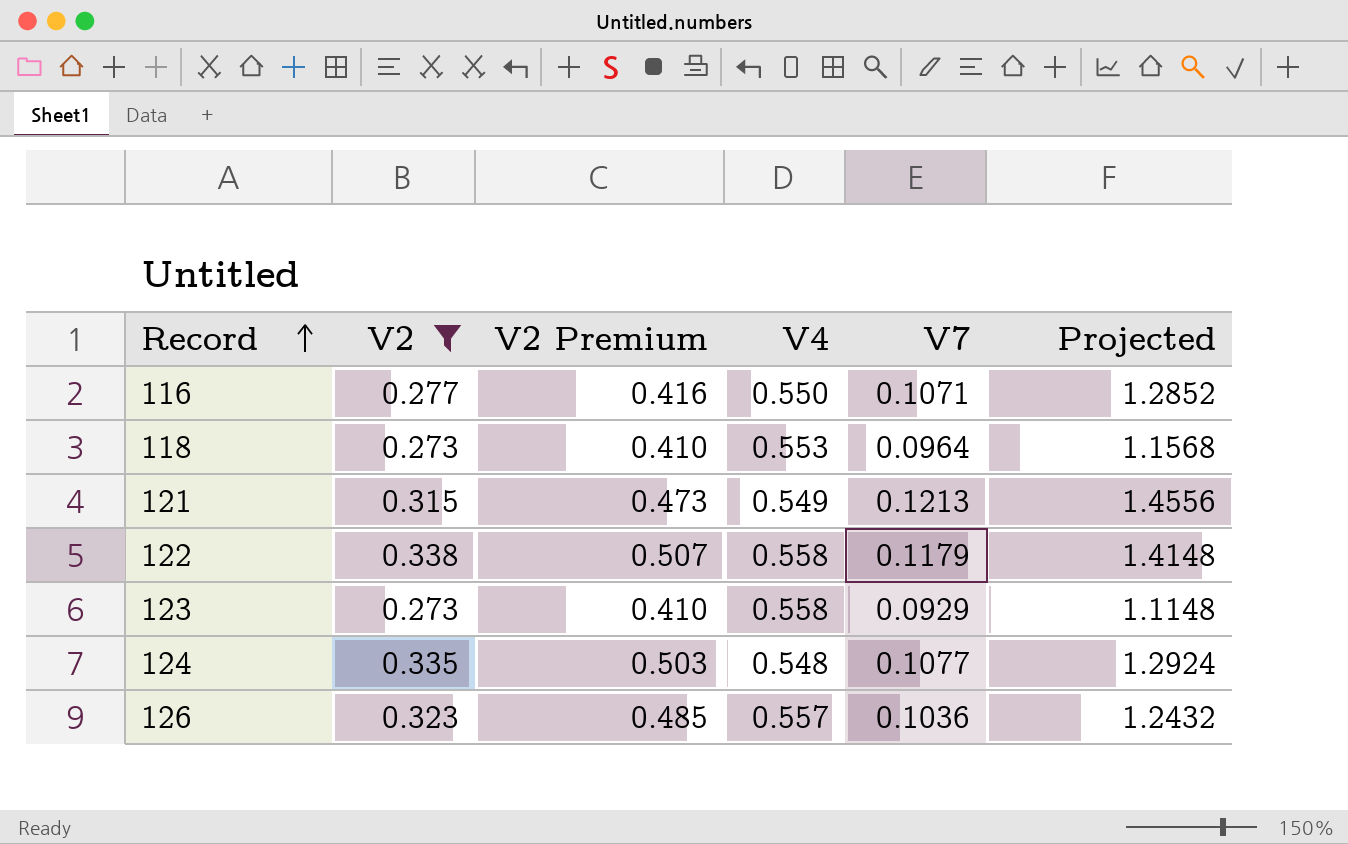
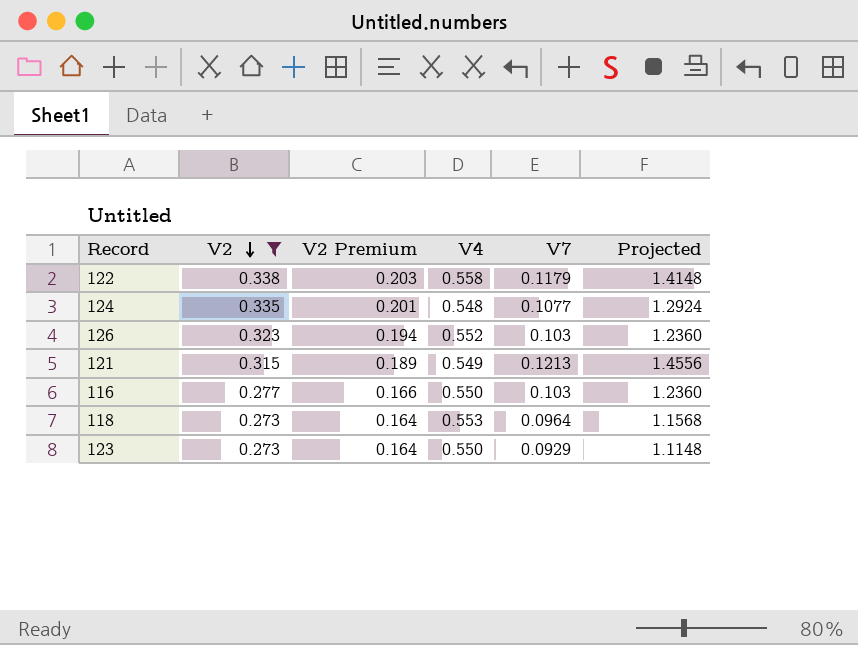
row order: Record ascending -> V2 descending
column V2 Premium | formula: [V2] * 1.5 -> [V2] * 0.6
126 | V4: 0.557 -> 0.552
126 | V7: 0.1036 -> 0.103
126 | Projected: 1.2432 -> 1.2360
116 | V7: 0.1071 -> 0.103
116 | Projected: 1.2852 -> 1.2360
123 | V4: 0.558 -> 0.550

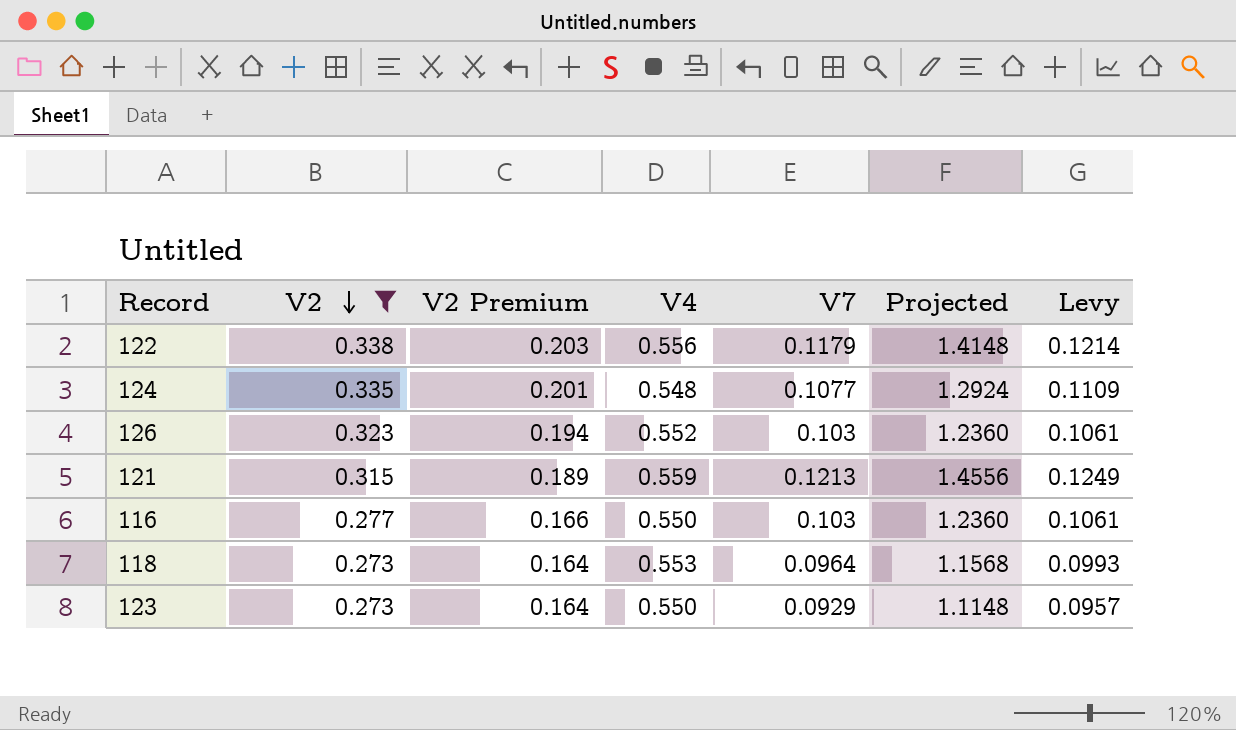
column Levy | formula: none -> [V7] * 1.03
122 | V4: 0.558 -> 0.556
121 | V4: 0.549 -> 0.559

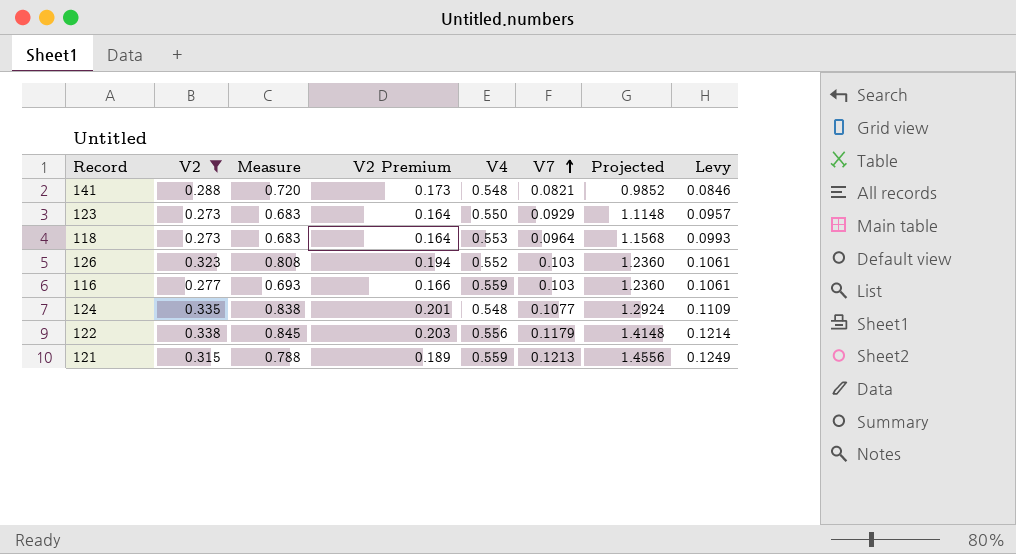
row order: V2 descending -> V7 ascending
column Measure | formula: none -> [V2] * 2.5
row 141: none -> 0.288 | 0.720 | 0.173 | 0.548 | 0.0821 | 0.9852 | 0.0846
116 | V4: 0.550 -> 0.559

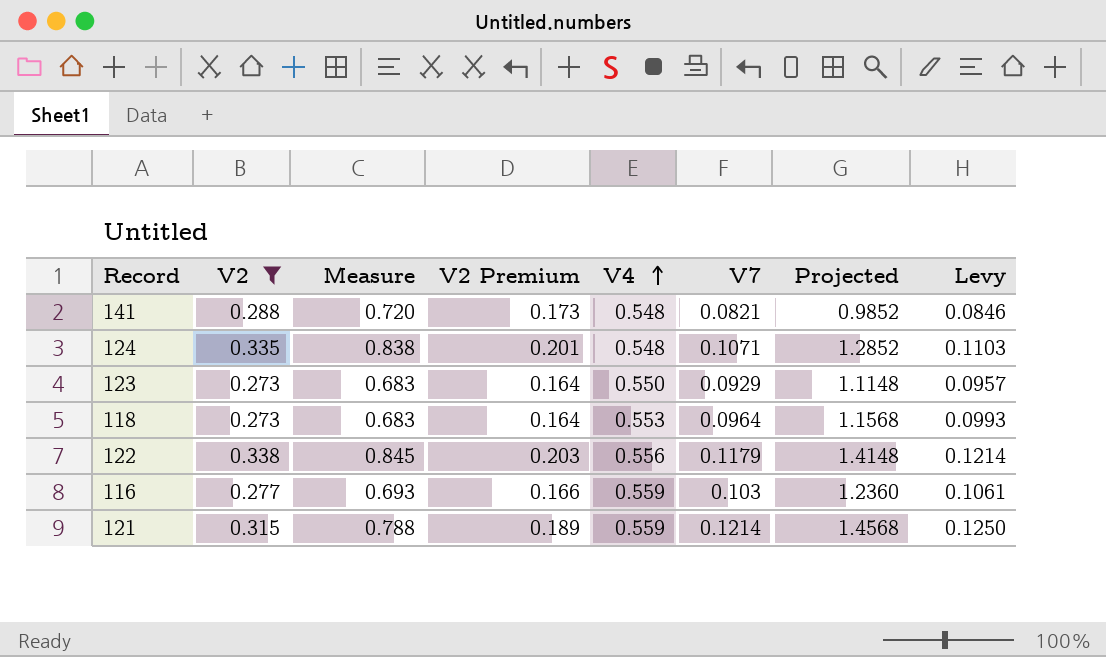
row order: V7 ascending -> V4 ascending
row 126: 0.323 | 0.808 | 0.194 | 0.552 | 0.103 | 1.2360 | 0.1061 -> none
124 | V7: 0.1077 -> 0.1071
124 | Projected: 1.2924 -> 1.2852
124 | Levy: 0.1109 -> 0.1103
121 | V7: 0.1213 -> 0.1214
121 | Projected: 1.4556 -> 1.4568
121 | Levy: 0.1249 -> 0.1250

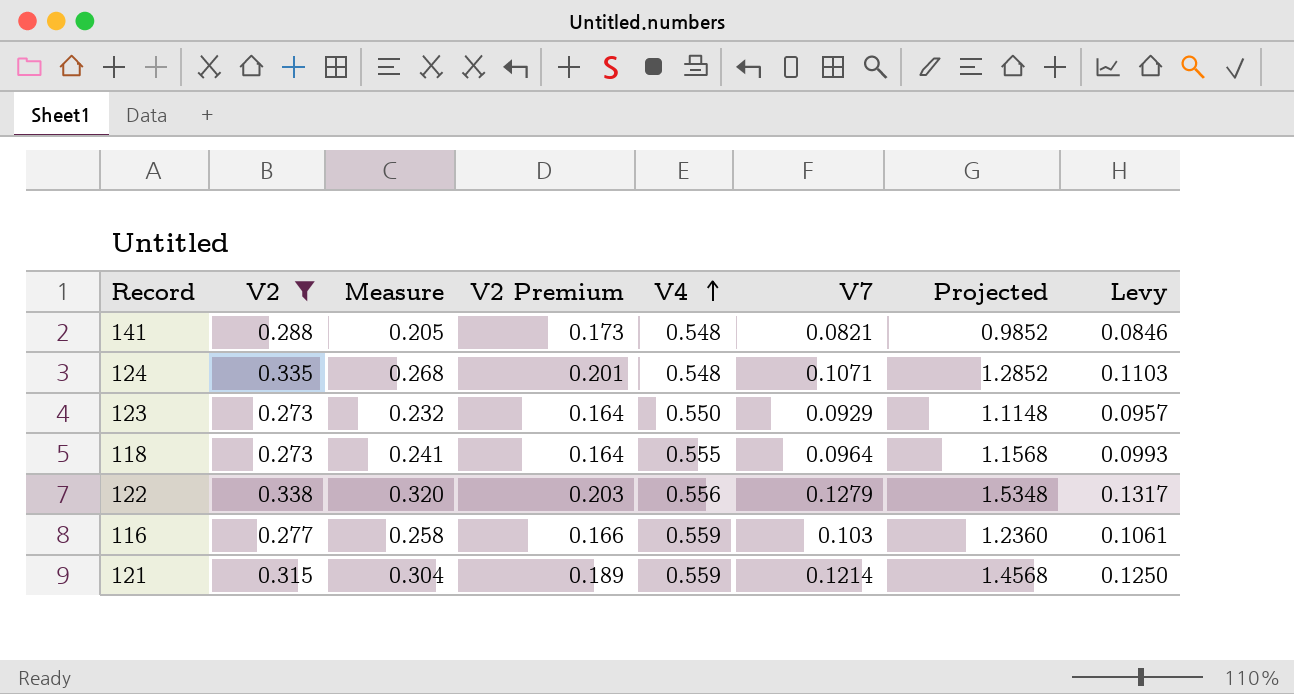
column Measure | formula: [V2] * 2.5 -> [V7] * 2.5
118 | V4: 0.553 -> 0.555
122 | V7: 0.1179 -> 0.1279
122 | Projected: 1.4148 -> 1.5348
122 | Levy: 0.1214 -> 0.1317

